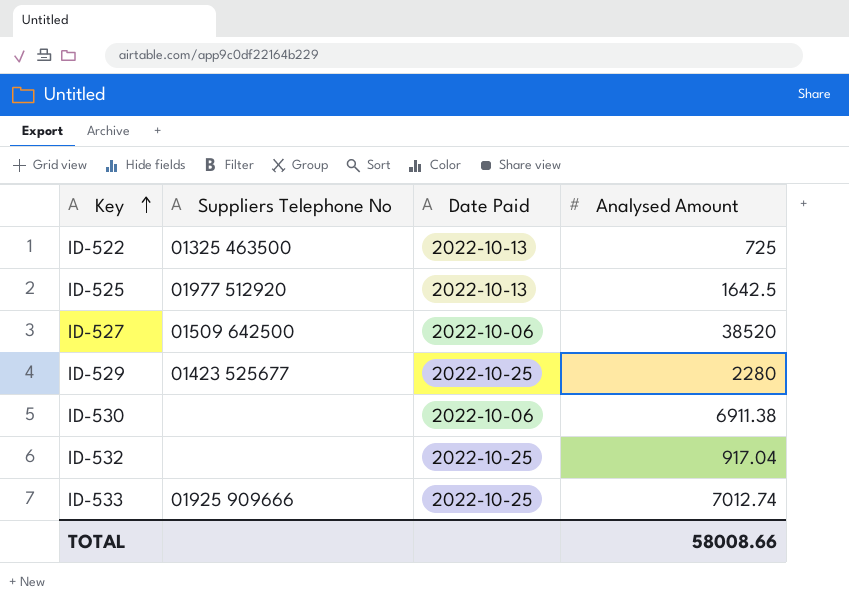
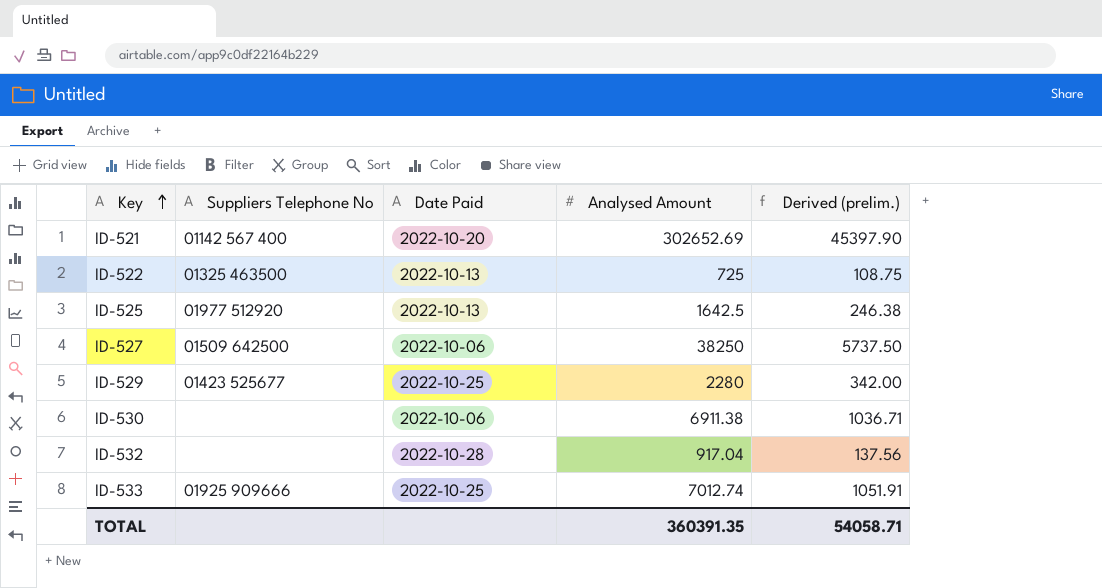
column Derived (prelim.) | formula: none -> [Analysed Amount] * 0.15
row ID-521: none -> 01142 567 400 | 2022-10-20 | 302652.69 | 45397.90
ID-527 | Analysed Amount: 38520 -> 38250
ID-532 | Date Paid: 2022-10-25 -> 2022-10-28
TOTAL | Analysed Amount: 58008.66 -> 360391.35

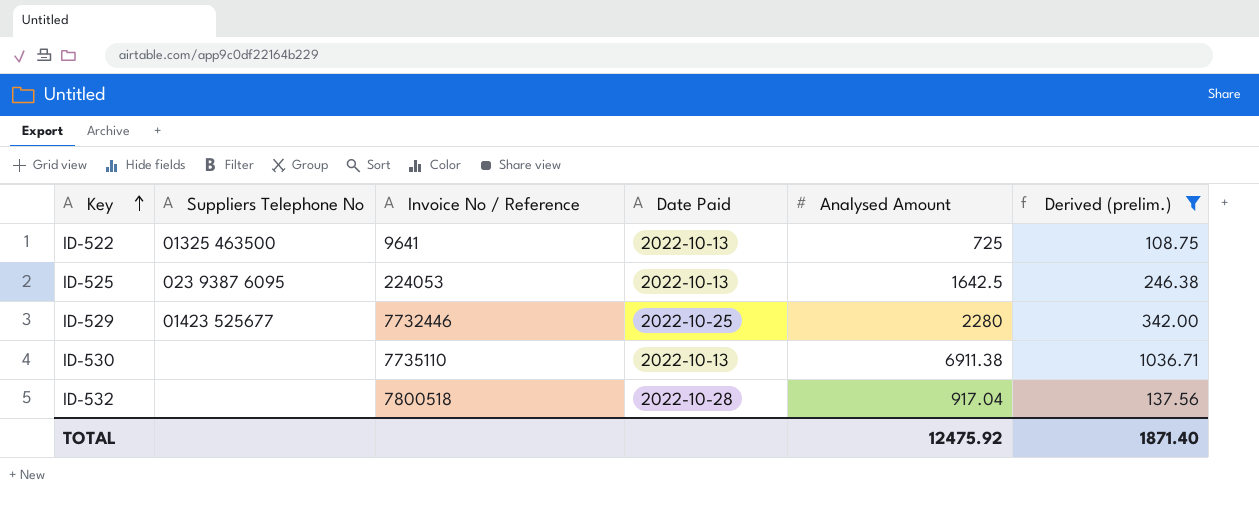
filter: none -> Derived (prelim.) <= 1036.71
column Invoice No / Reference | position: none -> 3
ID-525 | Suppliers Telephone No: 01977 512920 -> 023 9387 6095
ID-530 | Date Paid: 2022-10-06 -> 2022-10-13
TOTAL | Analysed Amount: 360391.35 -> 12475.92
TOTAL | Derived (prelim.): 54058.71 -> 1871.40

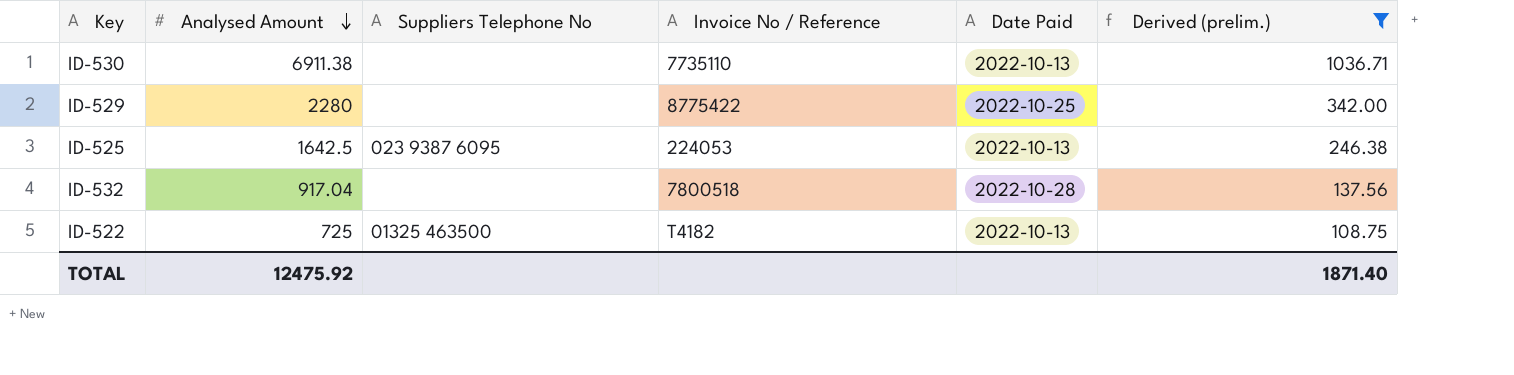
row order: Key ascending -> Analysed Amount descending
column Analysed Amount | position: 5 -> 2
ID-529 | Suppliers Telephone No: 01423 525677 -> none
ID-529 | Invoice No / Reference: 7732446 -> 8775422
ID-522 | Invoice No / Reference: 9641 -> T4182

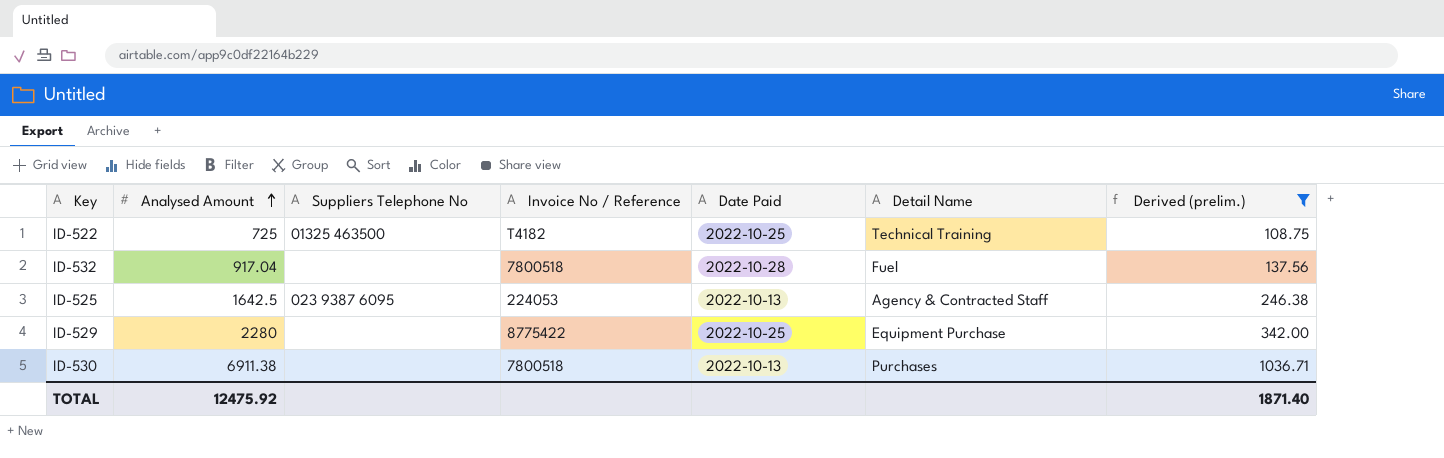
row order: Analysed Amount descending -> Analysed Amount ascending
column Detail Name | position: none -> 6
ID-522 | Date Paid: 2022-10-13 -> 2022-10-25
ID-530 | Invoice No / Reference: 7735110 -> 7800518

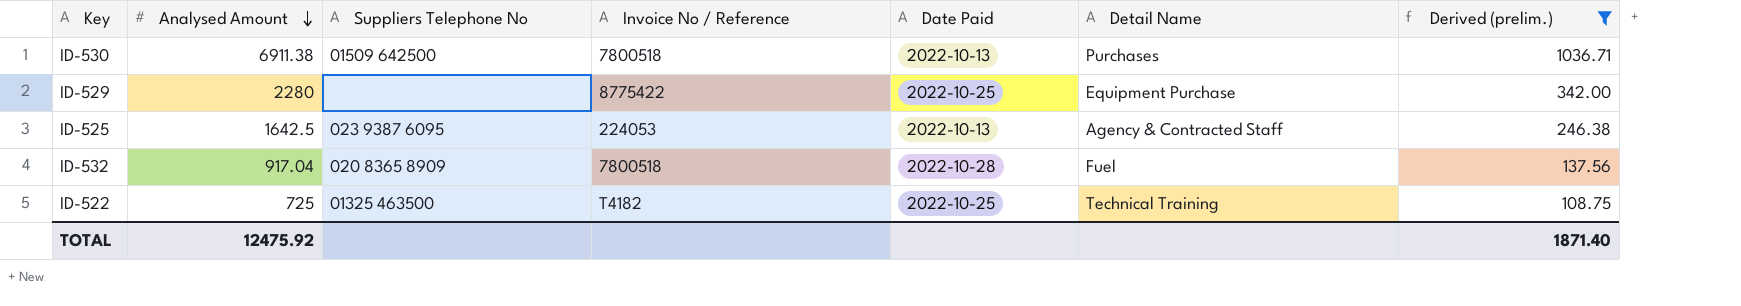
row order: Analysed Amount ascending -> Analysed Amount descending
ID-530 | Suppliers Telephone No: none -> 01509 642500
ID-532 | Suppliers Telephone No: none -> 020 8365 8909

